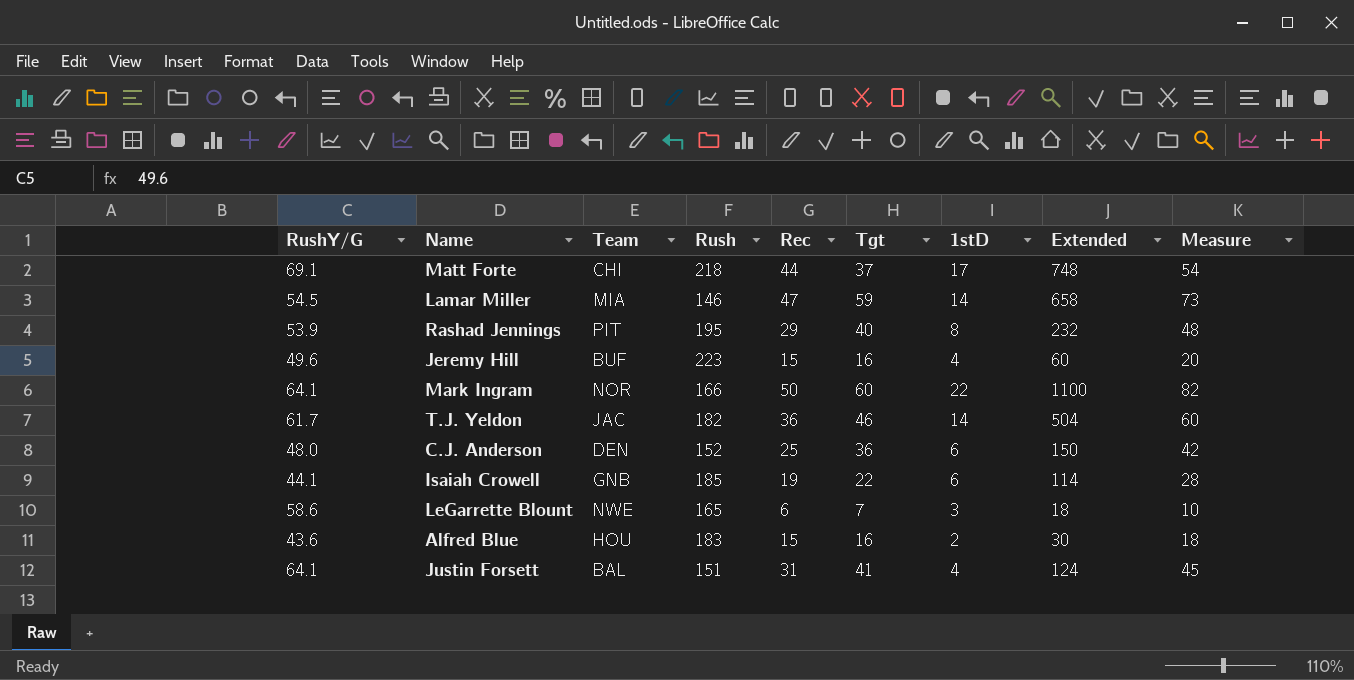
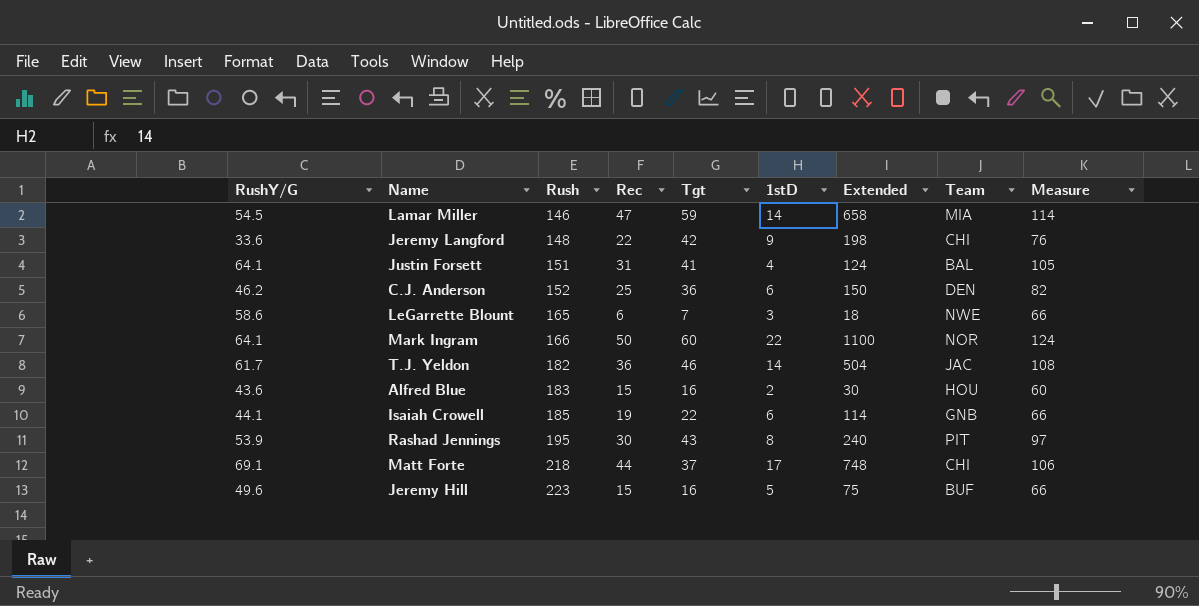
row order: none -> Rush ascending
column Team | position: 3 -> 8
column Measure | formula: [Tgt] + [1stD] -> [RushY/G] + [Tgt]
row Jeremy Langford: none -> 33.6 | 148 | 22 | 42 | 9 | 198 | CHI | 76
C.J. Anderson | RushY/G: 48.0 -> 46.2
Rashad Jennings | Rec: 29 -> 30
Rashad Jennings | Tgt: 40 -> 43
Rashad Jennings | Extended: 232 -> 240
Jeremy Hill | 1stD: 4 -> 5
Jeremy Hill | Extended: 60 -> 75

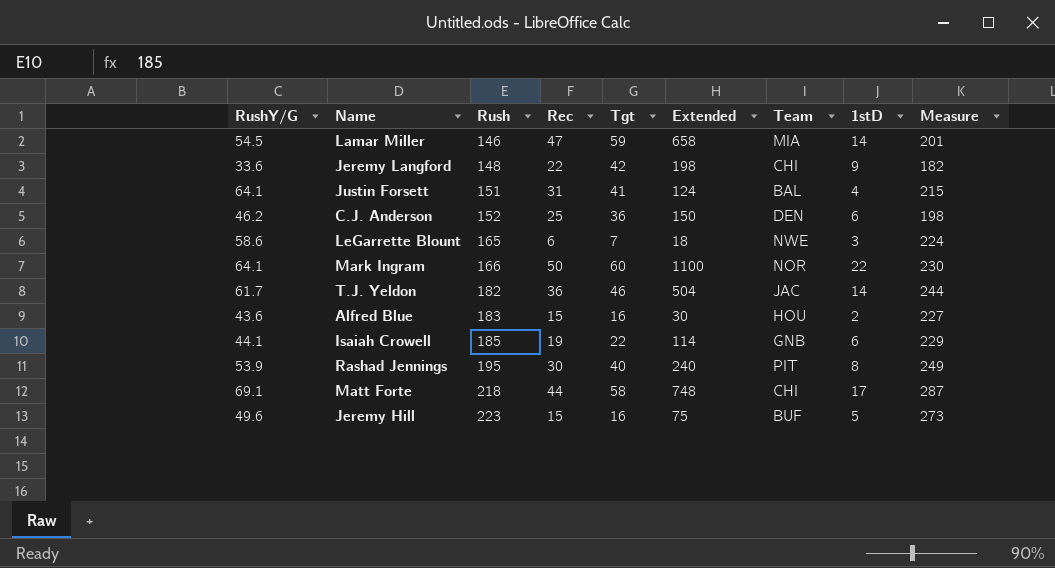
column 1stD | position: 6 -> 8
column Measure | formula: [RushY/G] + [Tgt] -> [RushY/G] + [Rush]
Rashad Jennings | Tgt: 43 -> 40
Matt Forte | Tgt: 37 -> 58

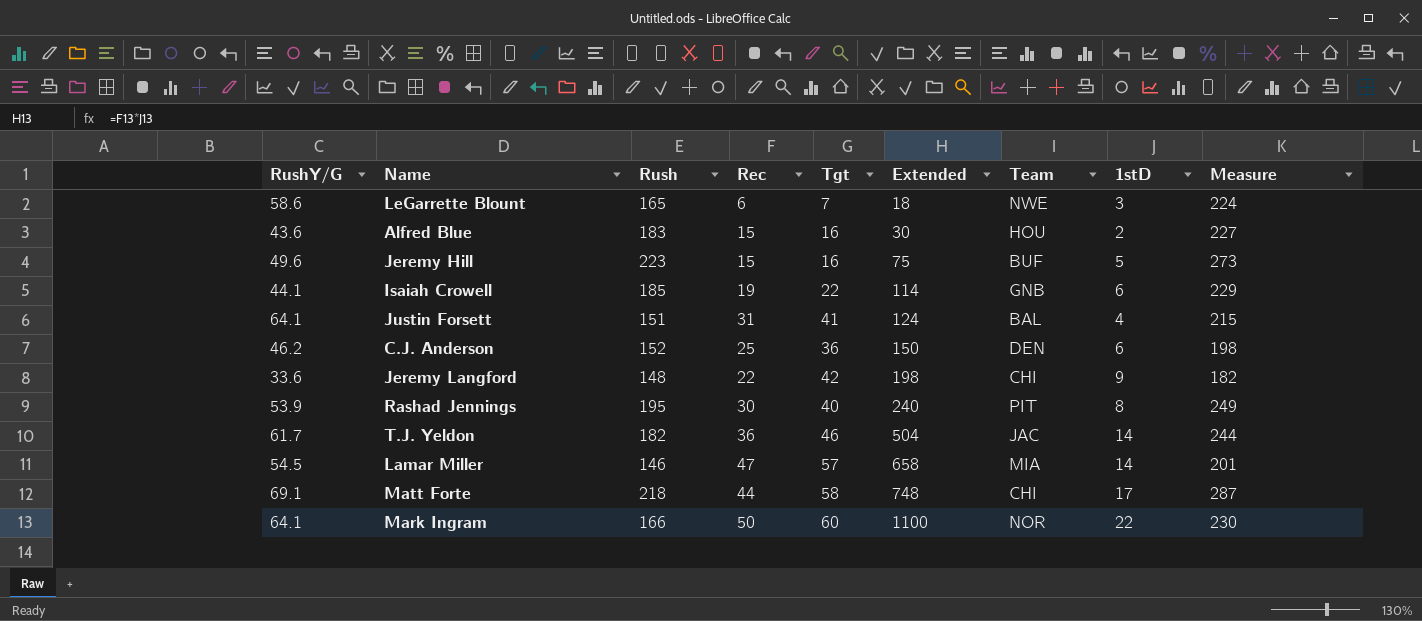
row order: Rush ascending -> Extended ascending
Lamar Miller | Tgt: 59 -> 57

